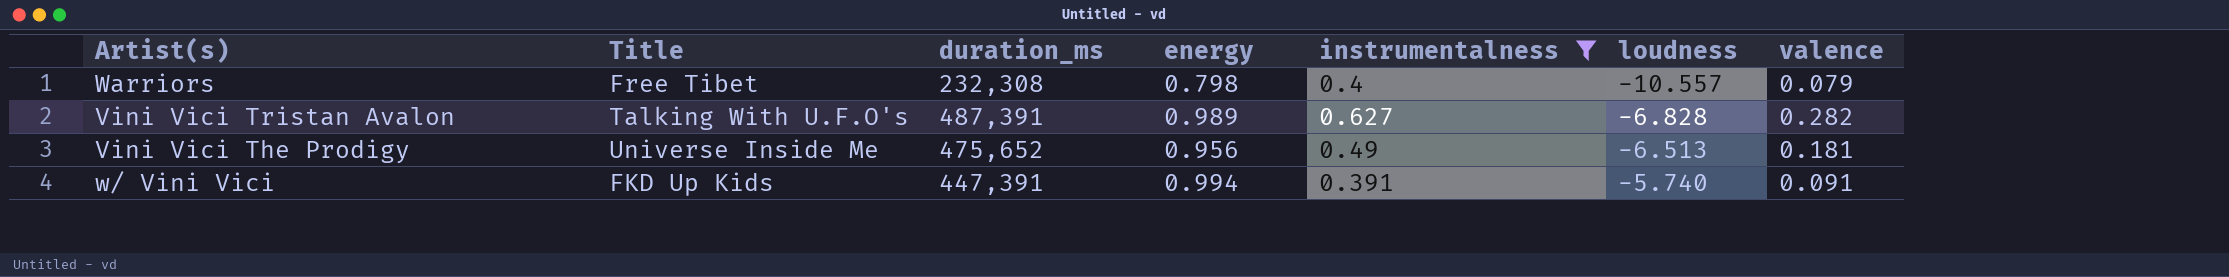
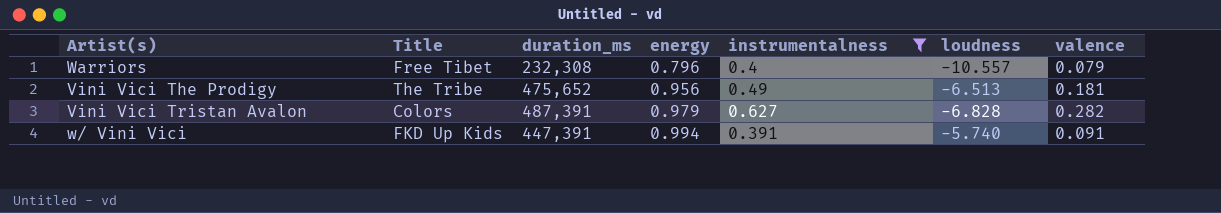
row order: loudness ascending -> energy ascending
Warriors | energy: 0.798 -> 0.796
Vini Vici The Prodigy | Title: Universe Inside Me -> The Tribe
Vini Vici Tristan Avalon | Title: Talking With U.F.O's -> Colors
Vini Vici Tristan Avalon | energy: 0.989 -> 0.979

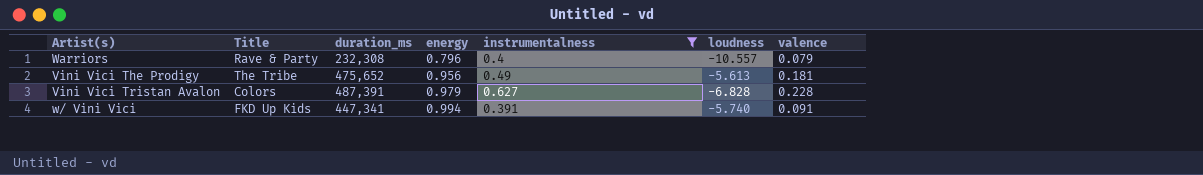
Warriors | Title: Free Tibet -> Rave & Party
Vini Vici The Prodigy | loudness: -6.513 -> -5.613
Vini Vici Tristan Avalon | valence: 0.282 -> 0.228
w/ Vini Vici | duration_ms: 447,391 -> 447,341

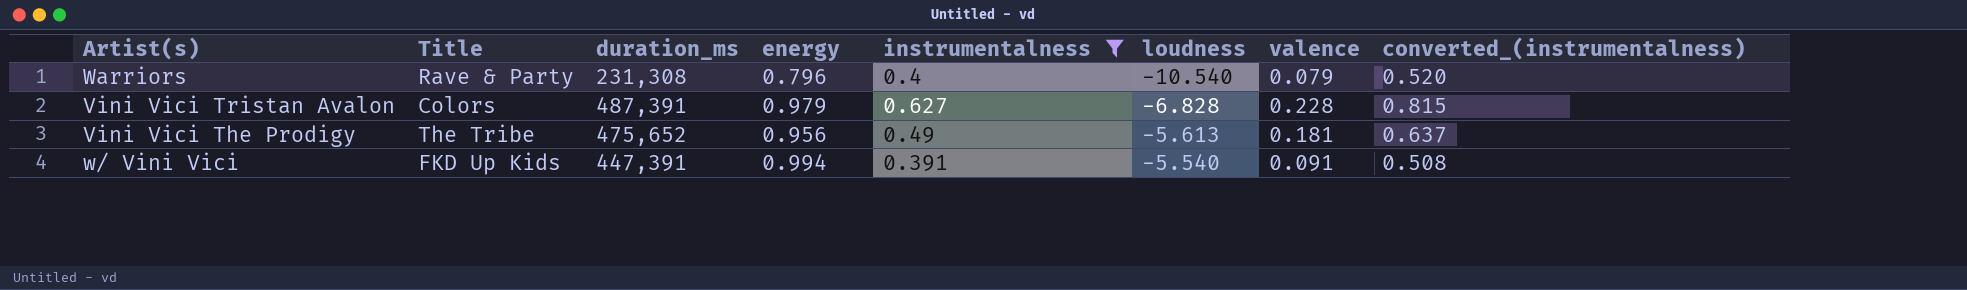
row order: energy ascending -> loudness ascending
column converted_(instrumentalness) | formula: none -> [instrumentalness] * 1.3
Warriors | duration_ms: 232,308 -> 231,308
Warriors | loudness: -10.557 -> -10.540
w/ Vini Vici | duration_ms: 447,341 -> 447,391
w/ Vini Vici | loudness: -5.740 -> -5.540

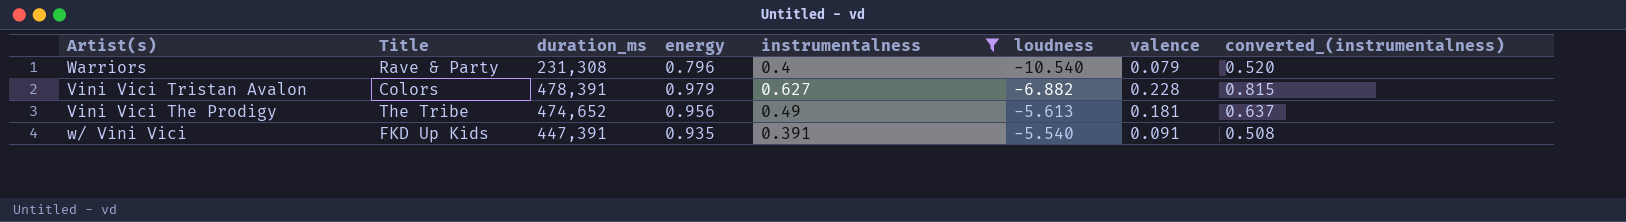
Vini Vici Tristan Avalon | duration_ms: 487,391 -> 478,391
Vini Vici Tristan Avalon | loudness: -6.828 -> -6.882
Vini Vici The Prodigy | duration_ms: 475,652 -> 474,652
w/ Vini Vici | energy: 0.994 -> 0.935

